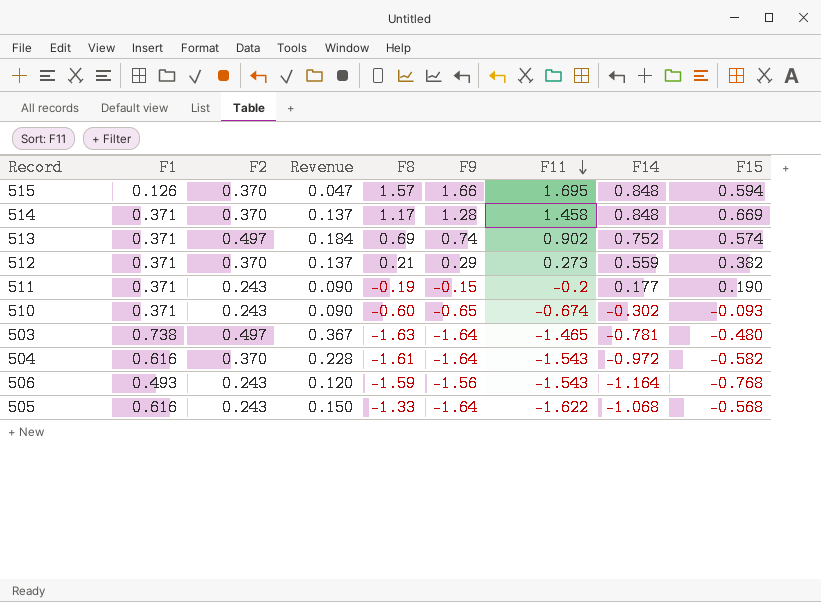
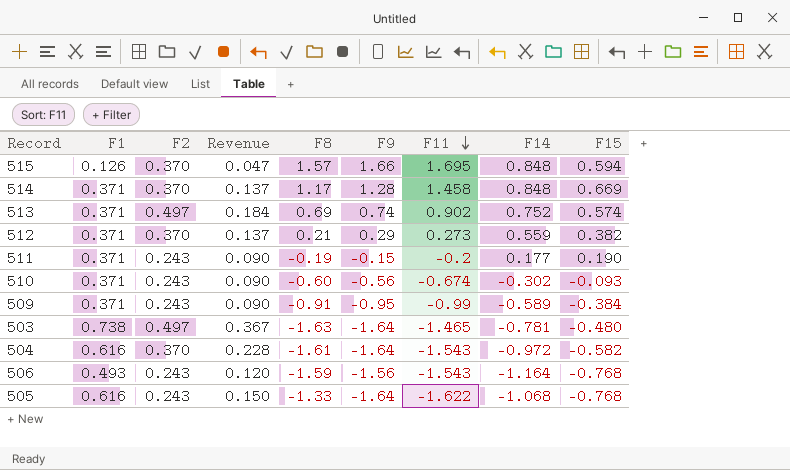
510 | F9: -0.65 -> -0.56
row 509: none -> 0.371 | 0.243 | 0.090 | -0.91 | -0.95 | -0.99 | -0.589 | -0.384
505 | F15: -0.568 -> -0.768

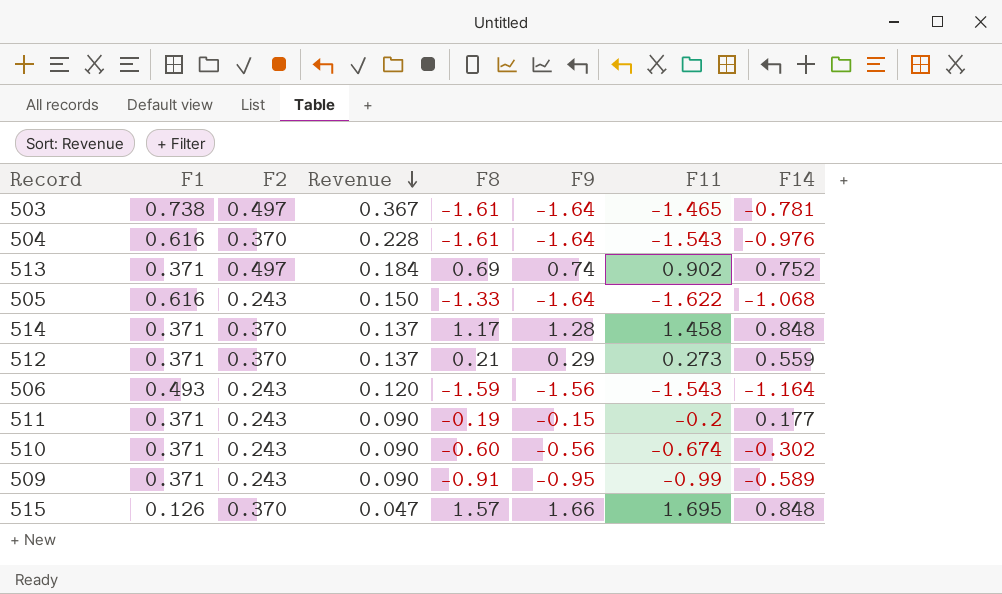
row order: F11 descending -> Revenue descending
column F15 | position: 9 -> none
503 | F8: -1.63 -> -1.61
504 | F14: -0.972 -> -0.976

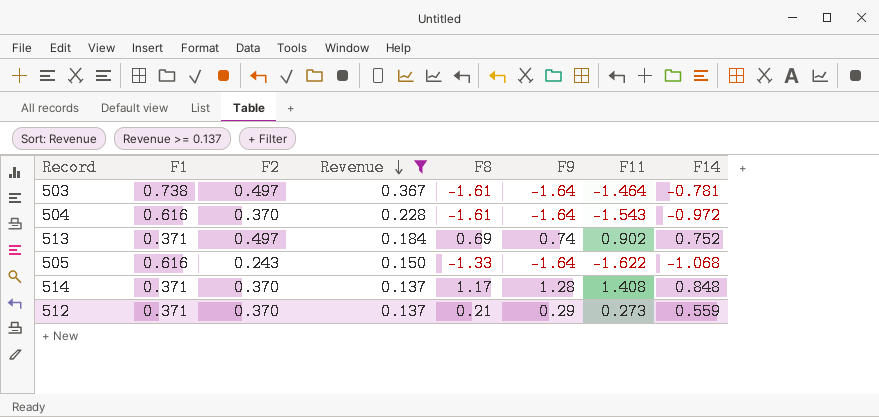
filter: none -> Revenue >= 0.137
503 | F11: -1.465 -> -1.464
504 | F14: -0.976 -> -0.972
514 | F11: 1.458 -> 1.408

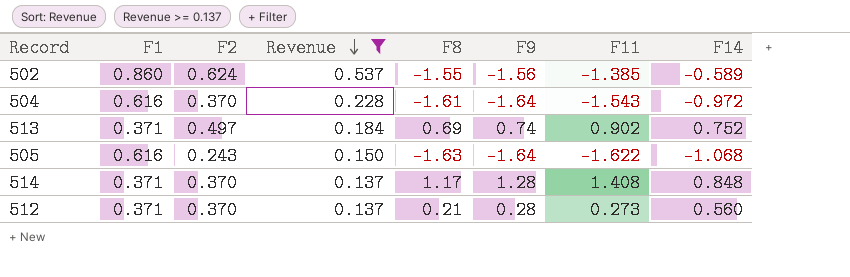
row 503: 0.738 | 0.497 | 0.367 | -1.61 | -1.64 | -1.464 | -0.781 -> none
row 502: none -> 0.860 | 0.624 | 0.537 | -1.55 | -1.56 | -1.385 | -0.589
505 | F8: -1.33 -> -1.63
512 | F9: 0.29 -> 0.28
512 | F14: 0.559 -> 0.560

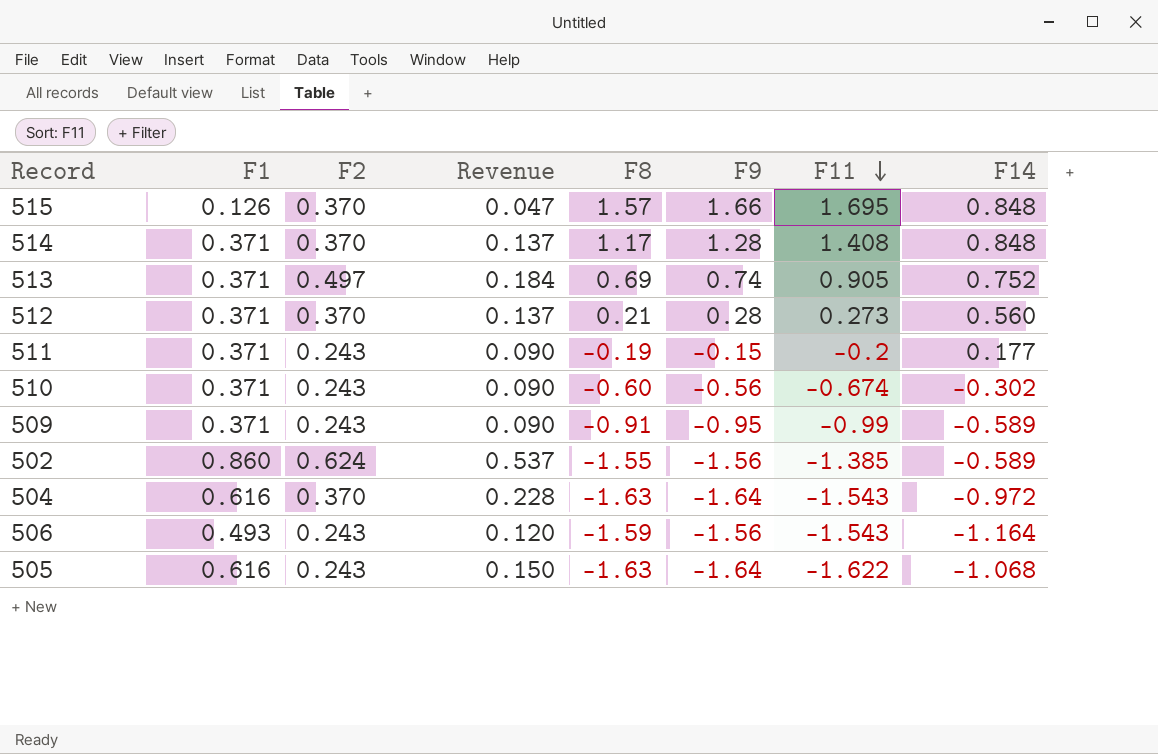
filter: Revenue >= 0.137 -> none
row order: Revenue descending -> F11 descending
513 | F11: 0.902 -> 0.905
504 | F8: -1.61 -> -1.63

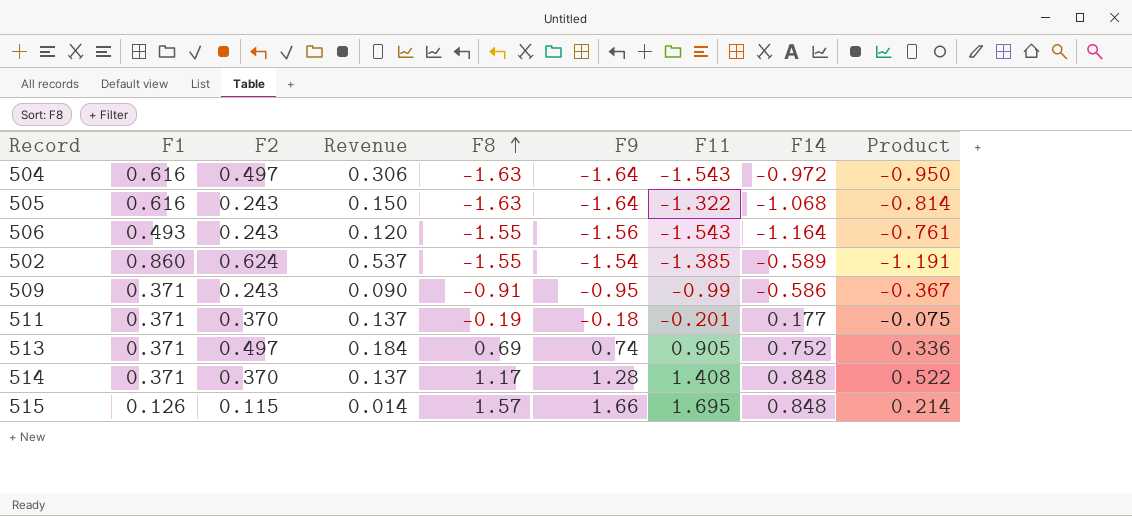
row order: F11 descending -> F8 ascending
column Product | formula: none -> [F1] * [F11]
row 512: 0.371 | 0.370 | 0.137 | 0.21 | 0.28 | 0.273 | 0.560 -> none
row 510: 0.371 | 0.243 | 0.090 | -0.60 | -0.56 | -0.674 | -0.302 -> none
504 | F2: 0.370 -> 0.497
504 | Revenue: 0.228 -> 0.306
505 | F11: -1.622 -> -1.322
506 | F8: -1.59 -> -1.55
502 | F9: -1.56 -> -1.54
509 | F14: -0.589 -> -0.586
511 | F2: 0.243 -> 0.370
511 | Revenue: 0.090 -> 0.137
511 | F9: -0.15 -> -0.18
511 | F11: -0.2 -> -0.201
515 | F2: 0.370 -> 0.115
515 | Revenue: 0.047 -> 0.014

